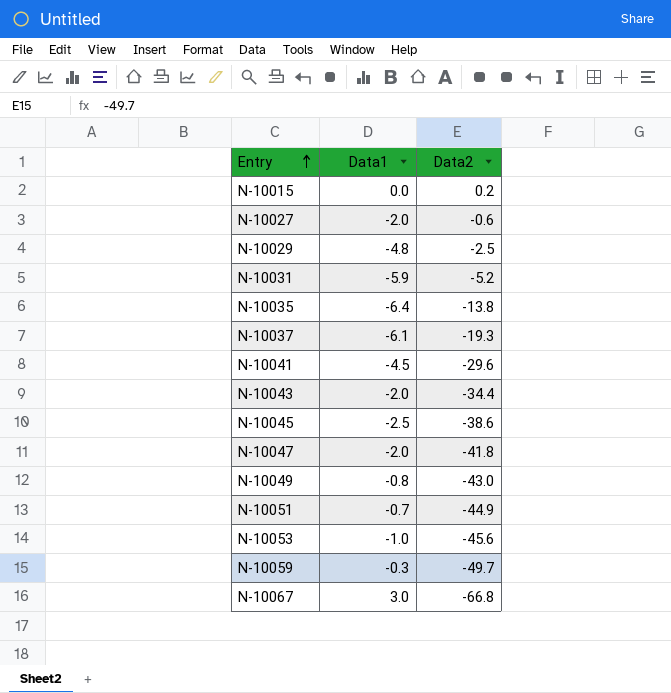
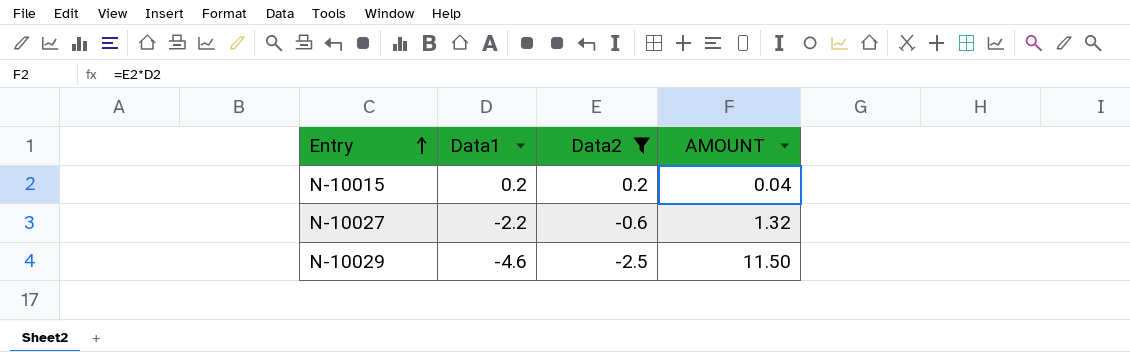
filter: none -> Data2 >= -2.5
column AMOUNT | formula: none -> [Data1] * [Data2]
N-10015 | Data1: 0.0 -> 0.2
N-10027 | Data1: -2.0 -> -2.2
N-10029 | Data1: -4.8 -> -4.6

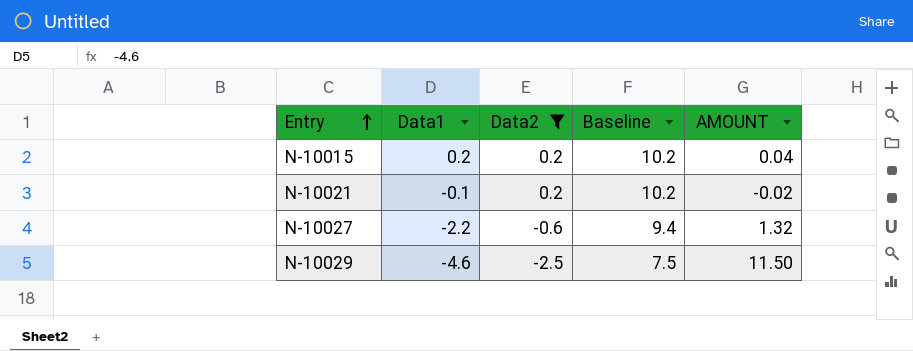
column Baseline | formula: none -> [Data2] + 10
row N-10021: none -> -0.1 | 0.2 | 10.2 | -0.02

